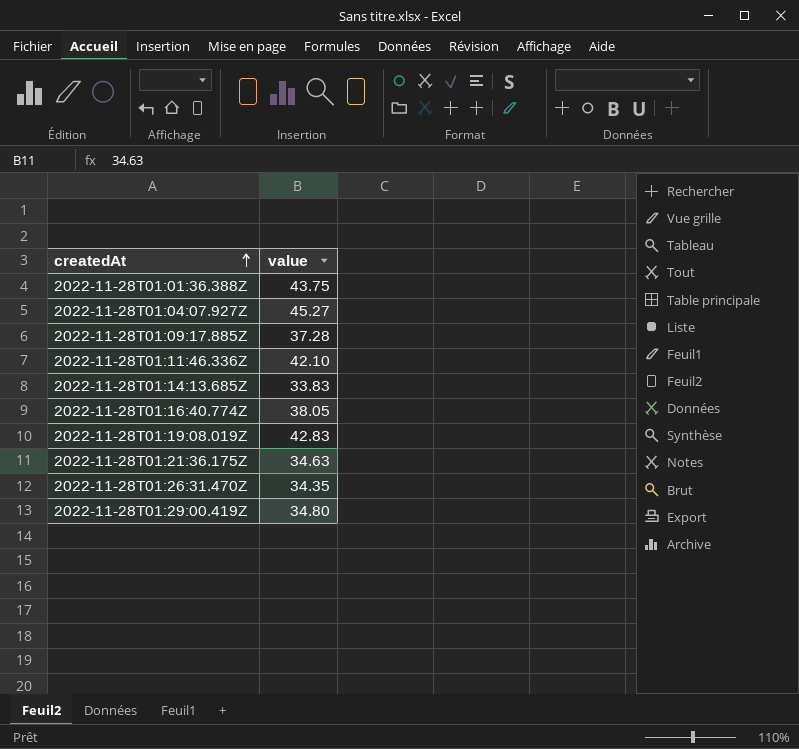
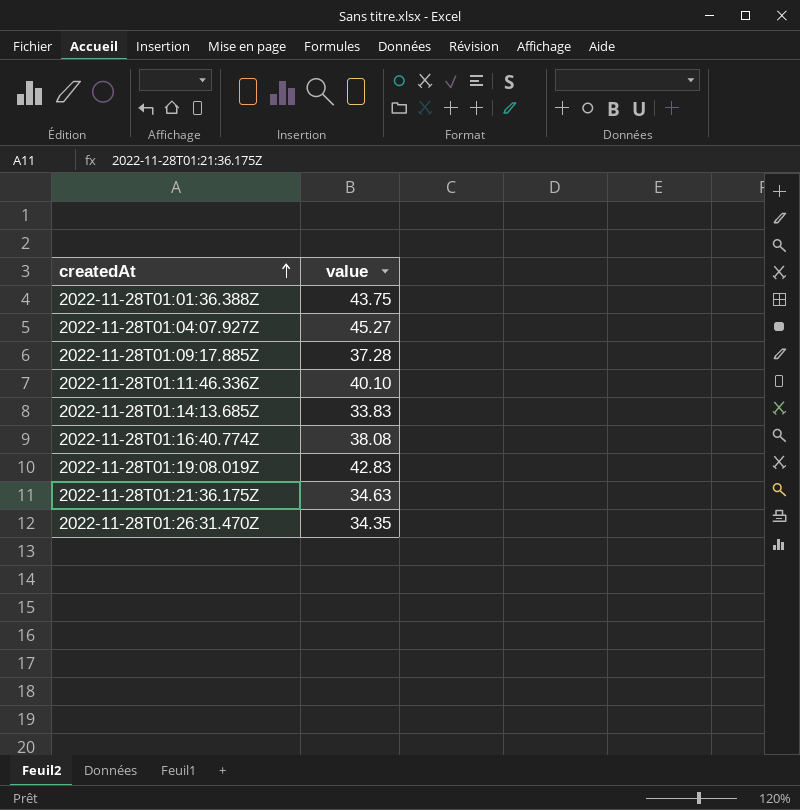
row 2022-11-28T01:29:00.419Z: 34.80 -> none
2022-11-28T01:11:46.336Z | value: 42.10 -> 40.10
2022-11-28T01:16:40.774Z | value: 38.05 -> 38.08

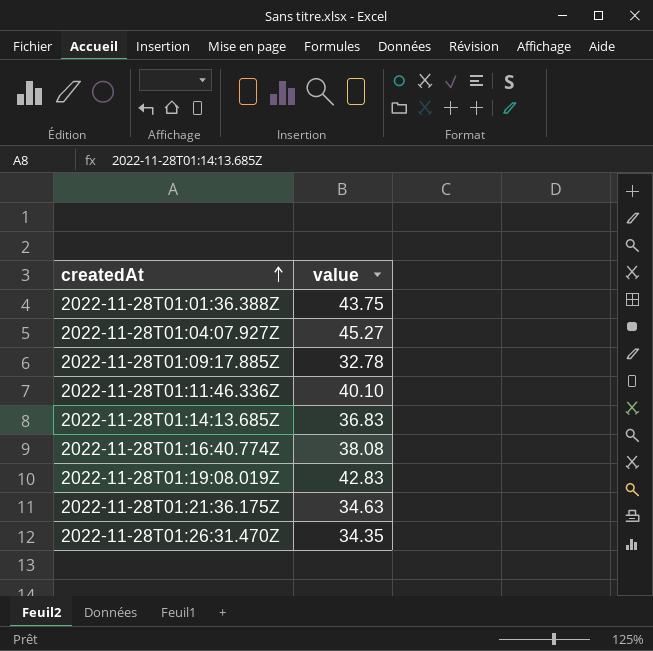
2022-11-28T01:09:17.885Z | value: 37.28 -> 32.78
2022-11-28T01:14:13.685Z | value: 33.83 -> 36.83

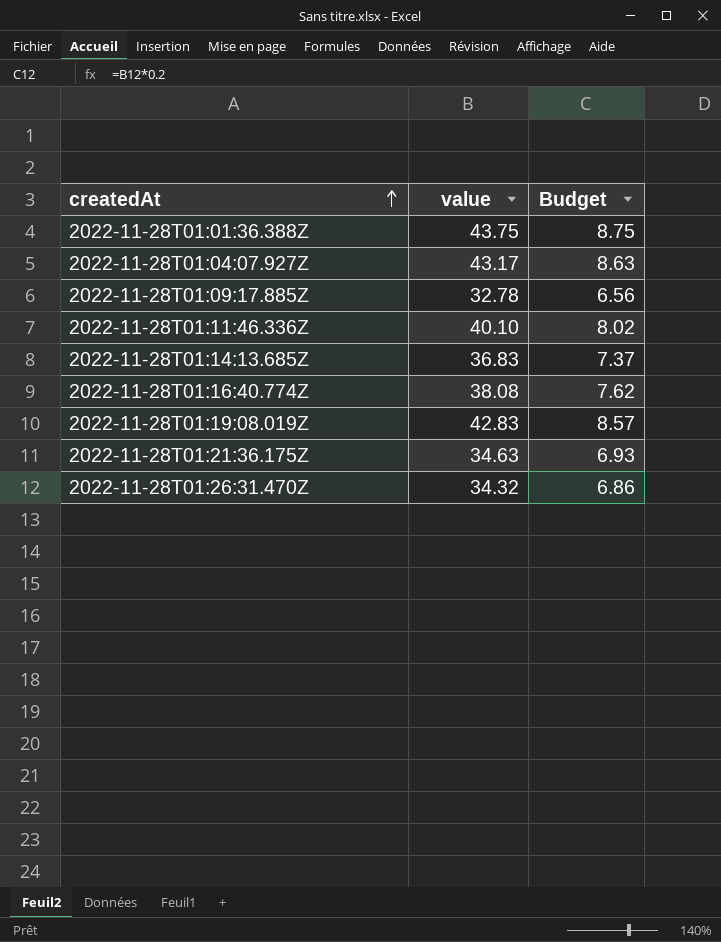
column Budget | formula: none -> [value] * 0.2
2022-11-28T01:04:07.927Z | value: 45.27 -> 43.17
2022-11-28T01:26:31.470Z | value: 34.35 -> 34.32

